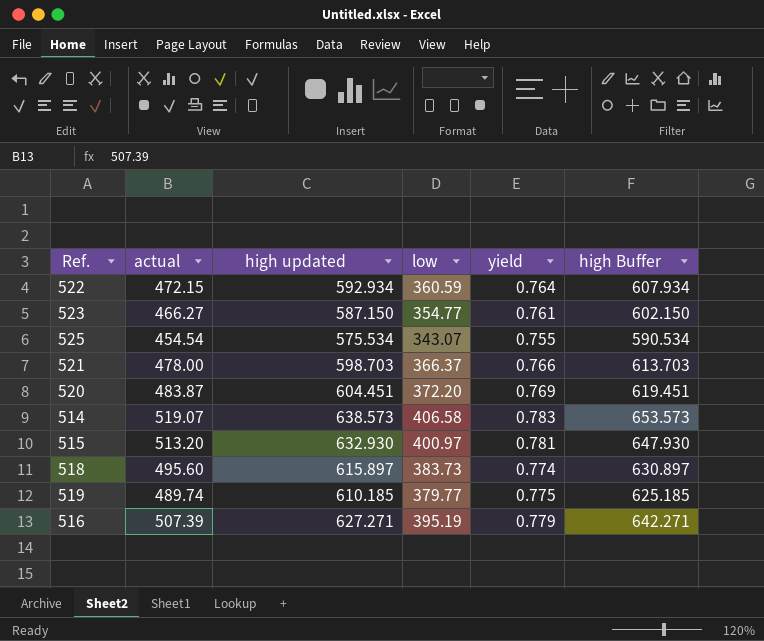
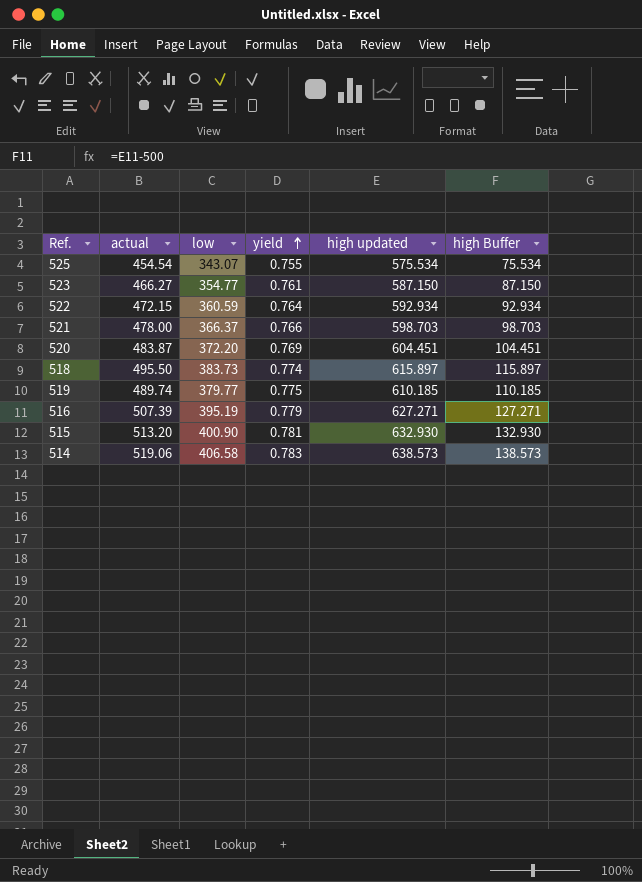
row order: none -> yield ascending
column high updated | position: 3 -> 5
column high Buffer | formula: [high updated] + 15 -> [high updated] - 500
518 | actual: 495.60 -> 495.50
515 | low: 400.97 -> 400.90
514 | actual: 519.07 -> 519.06

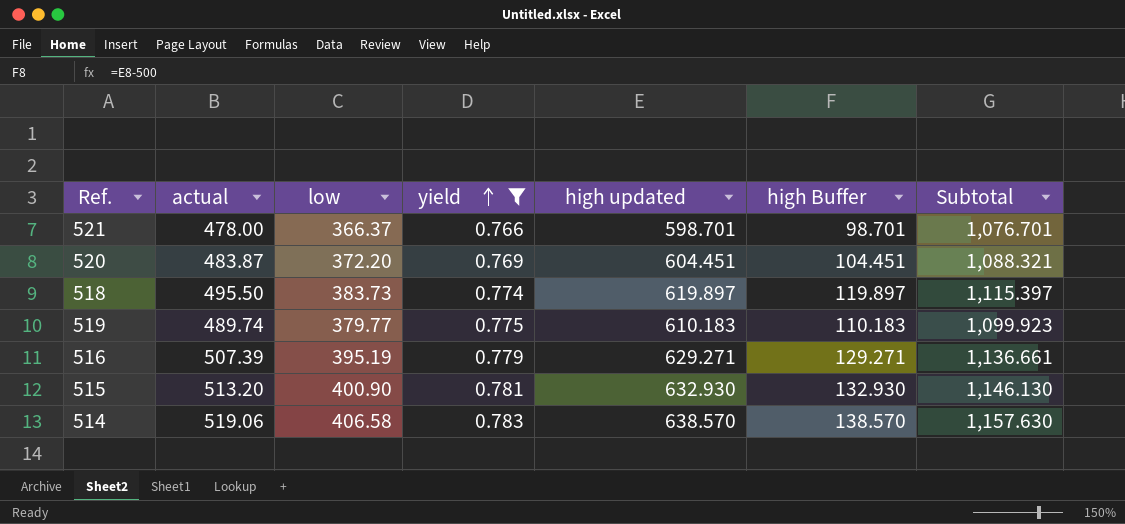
filter: none -> yield >= 0.766
column Subtotal | formula: none -> [actual] + [high updated]
521 | high updated: 598.703 -> 598.701
521 | high Buffer: 98.703 -> 98.701
518 | high updated: 615.897 -> 619.897
518 | high Buffer: 115.897 -> 119.897
519 | high updated: 610.185 -> 610.183
519 | high Buffer: 110.185 -> 110.183
516 | high updated: 627.271 -> 629.271
516 | high Buffer: 127.271 -> 129.271
514 | high updated: 638.573 -> 638.570
514 | high Buffer: 138.573 -> 138.570

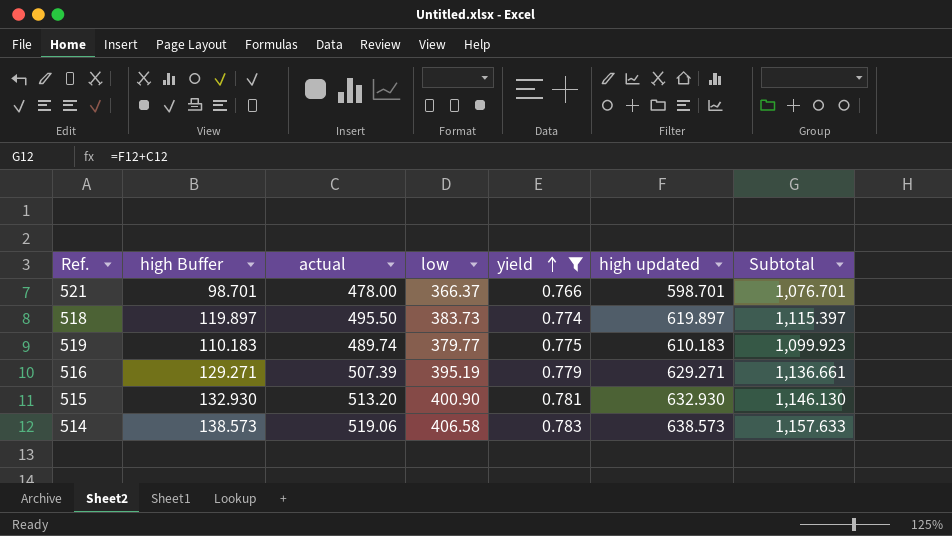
column high Buffer | position: 6 -> 2
row 520: 483.87 | 372.20 | 0.769 | 604.451 | 104.451 | 1,088.321 -> none
514 | high Buffer: 138.570 -> 138.573
514 | high updated: 638.570 -> 638.573
514 | Subtotal: 1,157.630 -> 1,157.633

